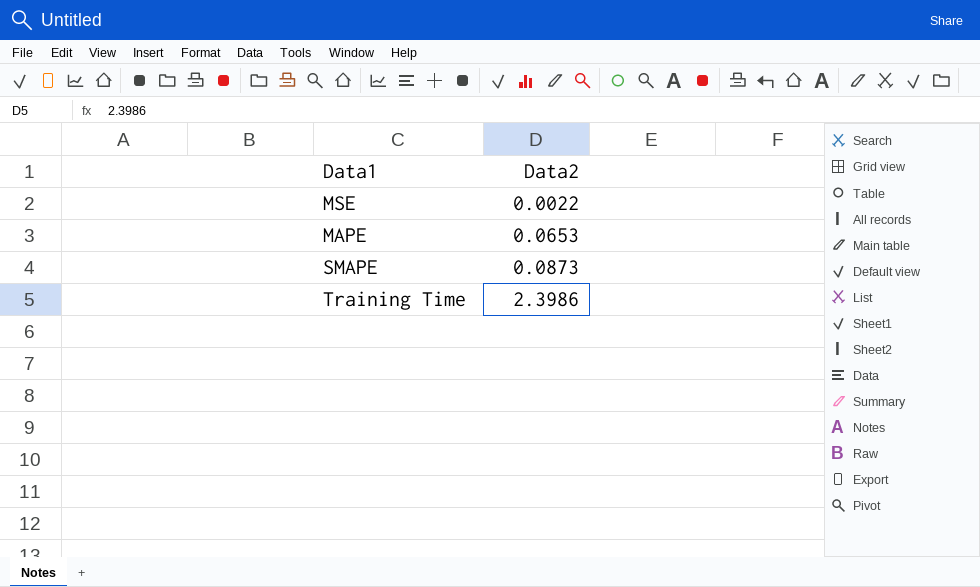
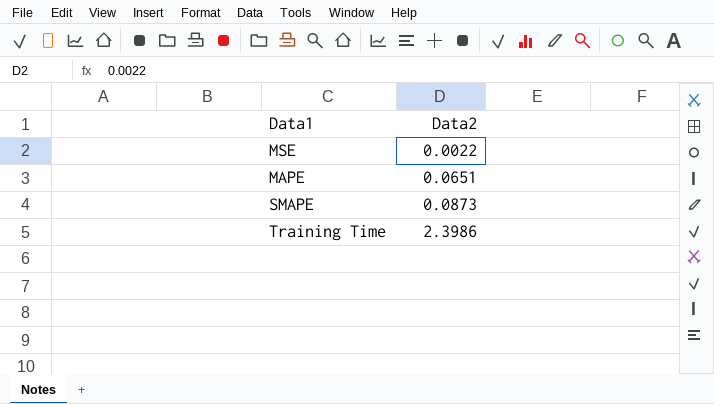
MAPE | Data2: 0.0653 -> 0.0651

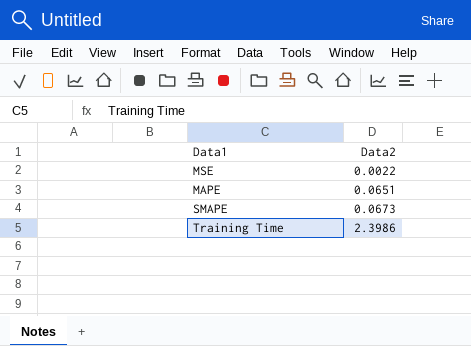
SMAPE | Data2: 0.0873 -> 0.0673

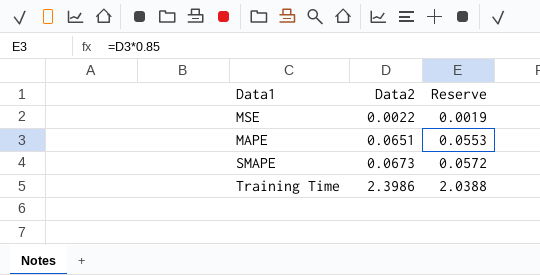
column Reserve | formula: none -> [Data2] * 0.85

